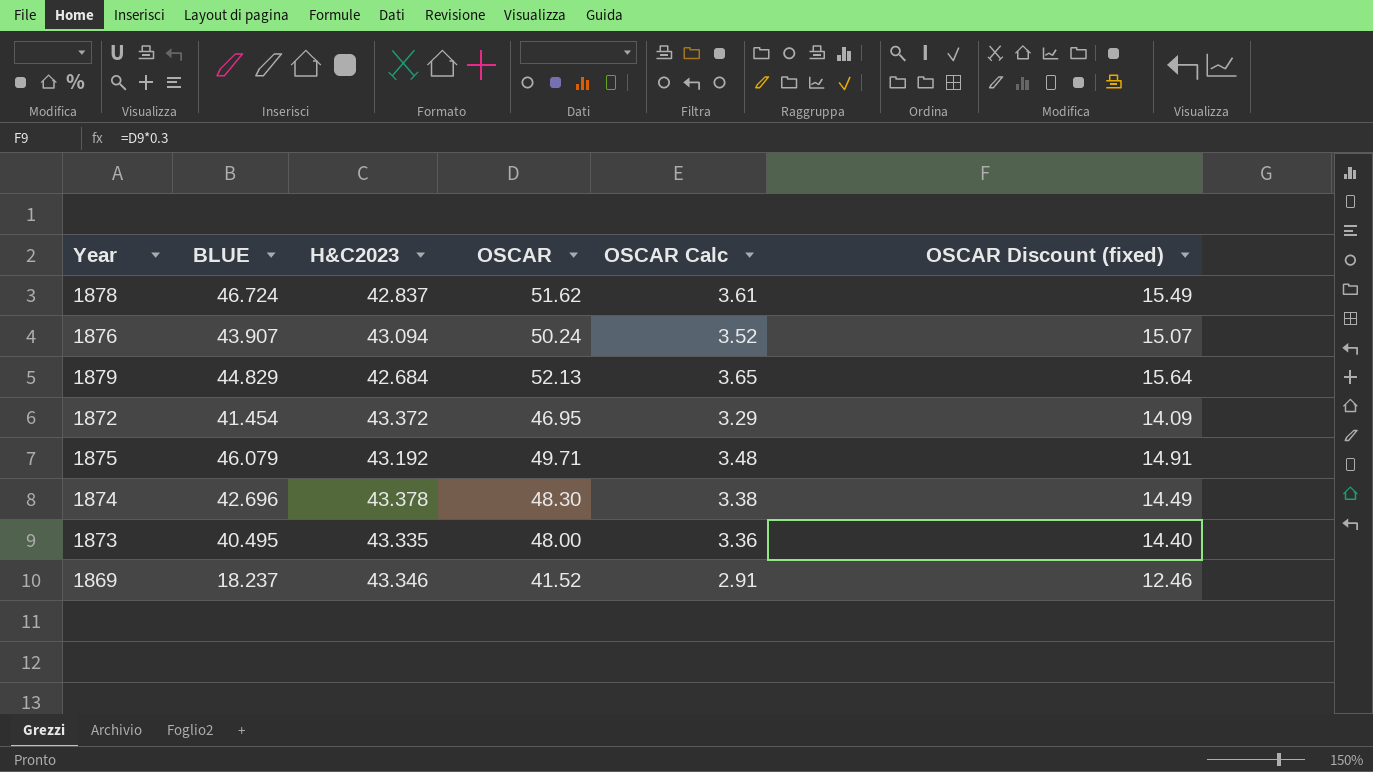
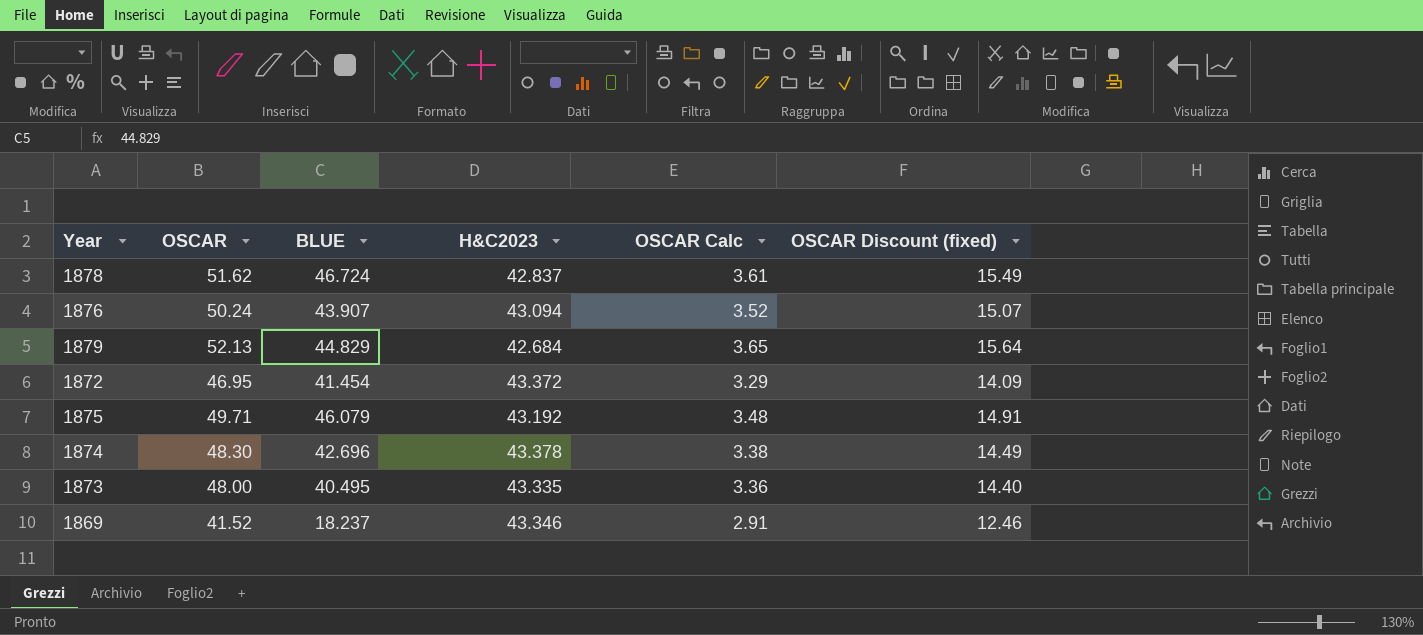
column OSCAR | position: 4 -> 2

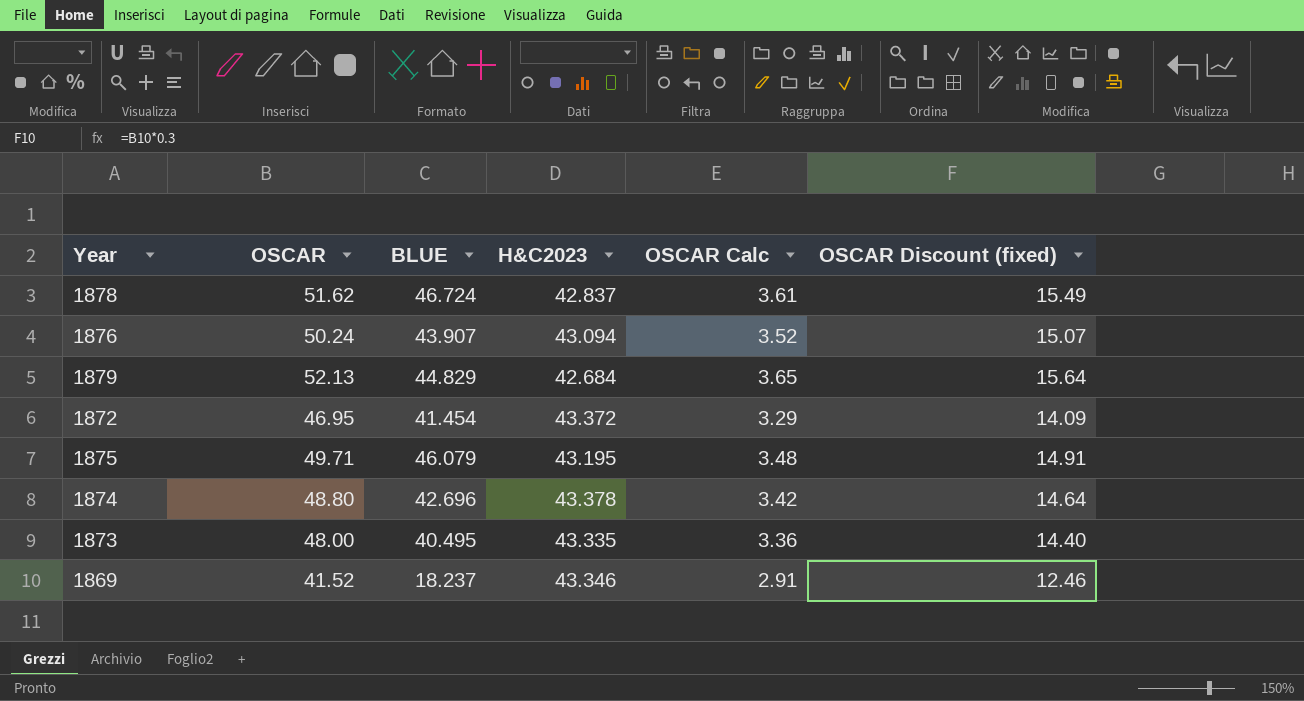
1875 | H&C2023: 43.192 -> 43.195
1874 | OSCAR: 48.30 -> 48.80
1874 | OSCAR Calc: 3.38 -> 3.42
1874 | OSCAR Discount (fixed): 14.49 -> 14.64

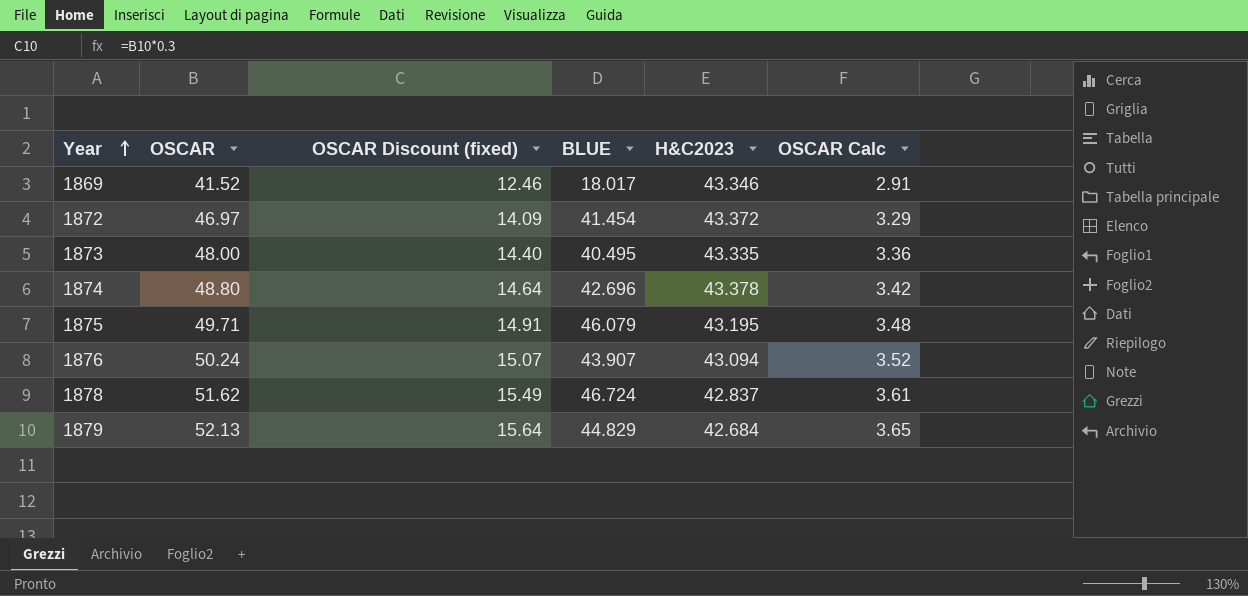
row order: none -> Year ascending
column OSCAR Discount (fixed) | position: 6 -> 3
1869 | BLUE: 18.237 -> 18.017
1872 | OSCAR: 46.95 -> 46.97

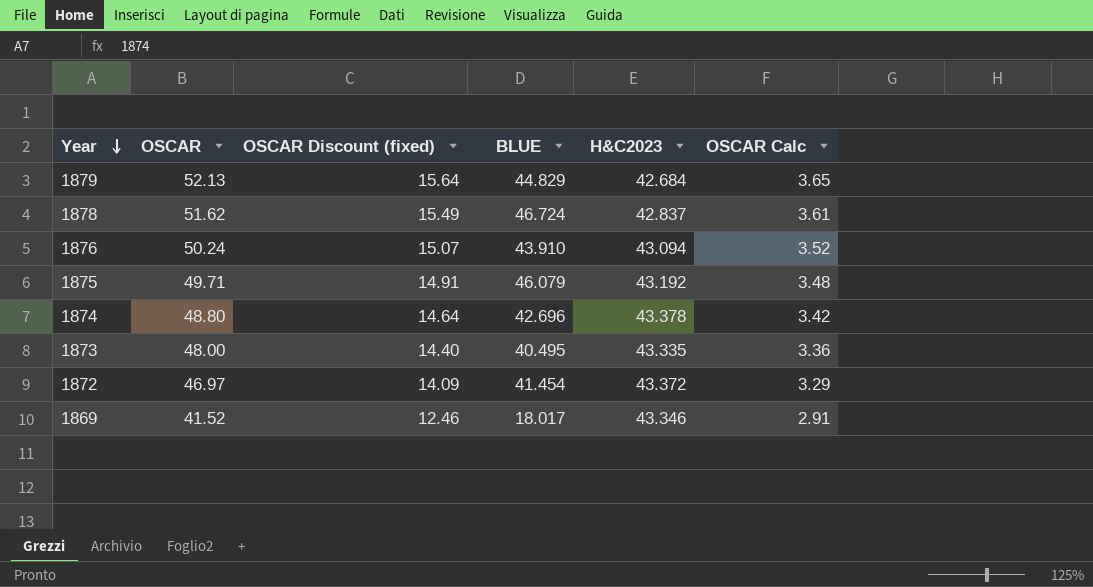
row order: Year ascending -> Year descending
1876 | BLUE: 43.907 -> 43.910
1875 | H&C2023: 43.195 -> 43.192

